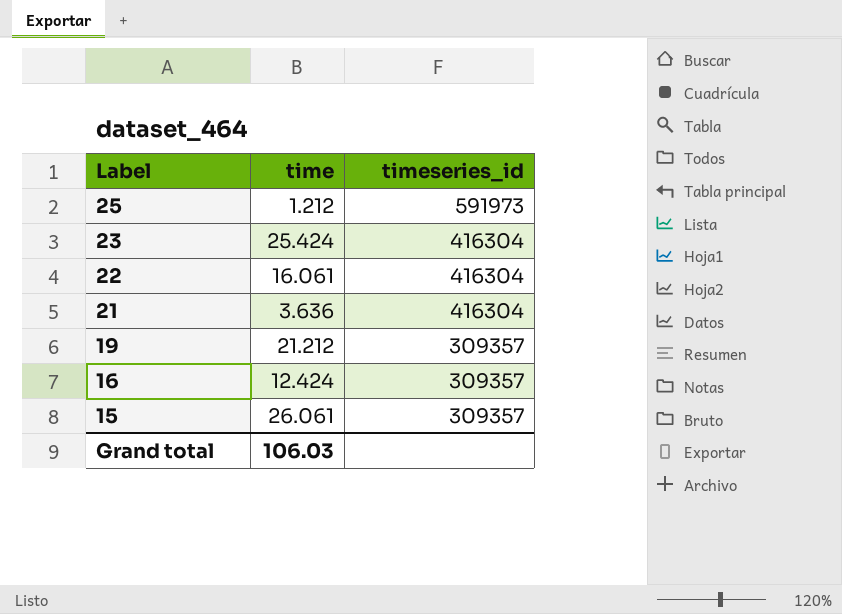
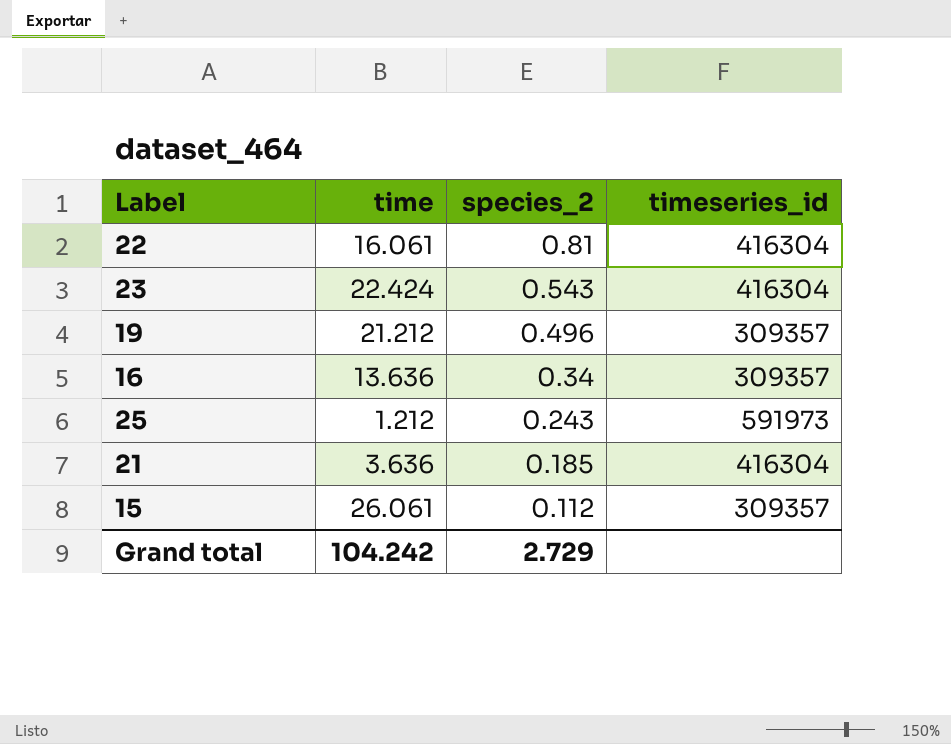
row order: Label descending -> species_2 descending
column species_2 | position: none -> 3
23 | time: 25.424 -> 22.424
16 | time: 12.424 -> 13.636
Grand total | time: 106.03 -> 104.242

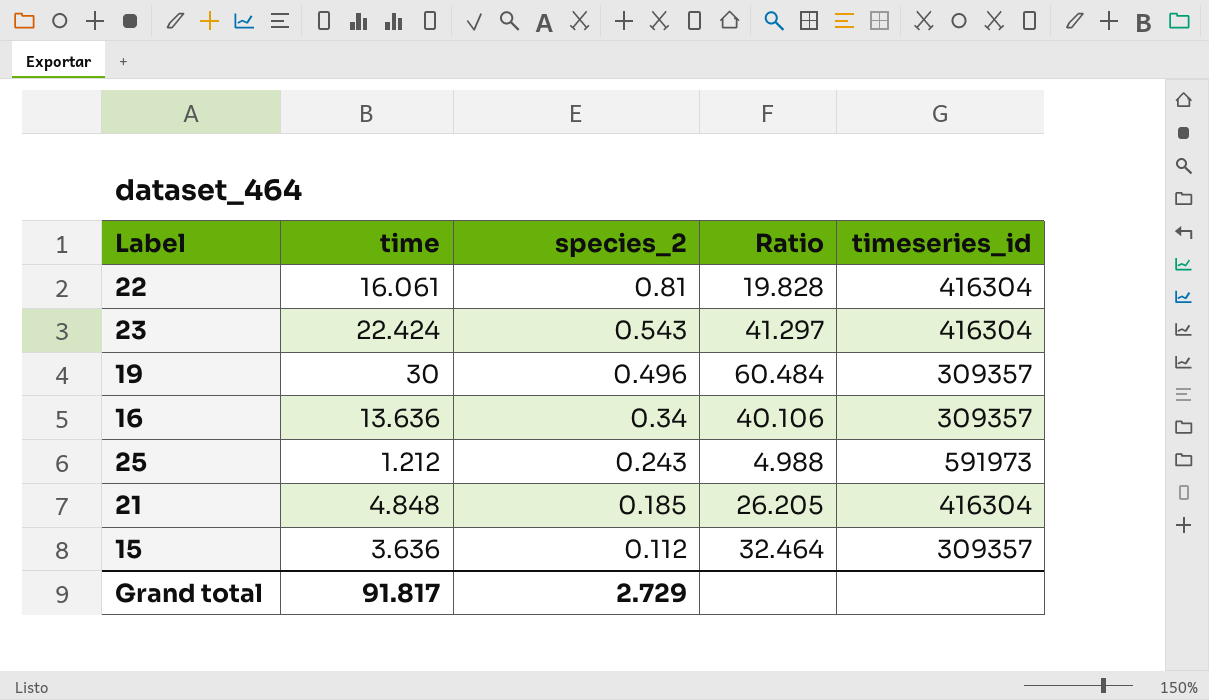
column Ratio | formula: none -> [time] / [species_2]
19 | time: 21.212 -> 30
21 | time: 3.636 -> 4.848
15 | time: 26.061 -> 3.636
Grand total | time: 104.242 -> 91.817

